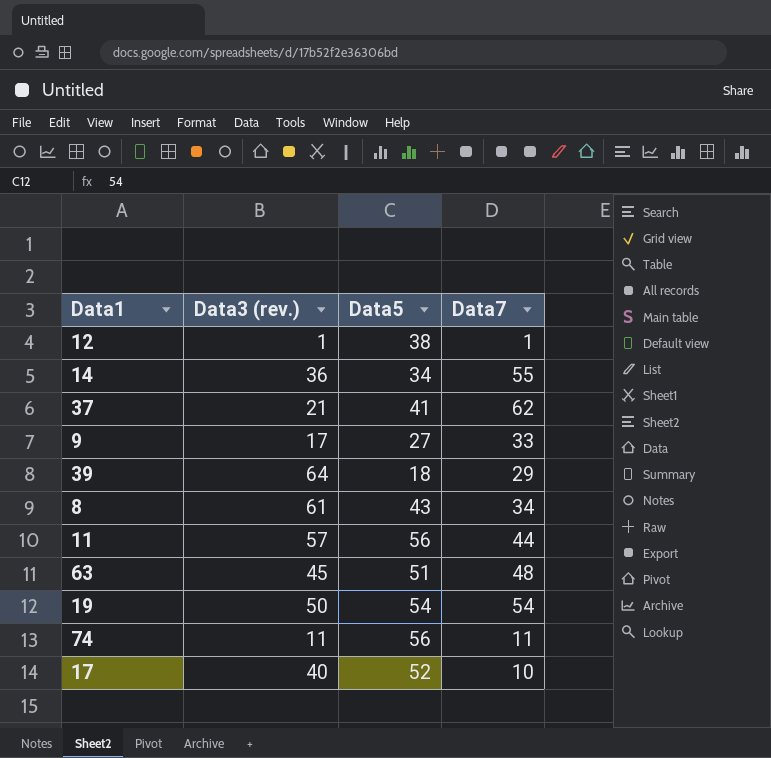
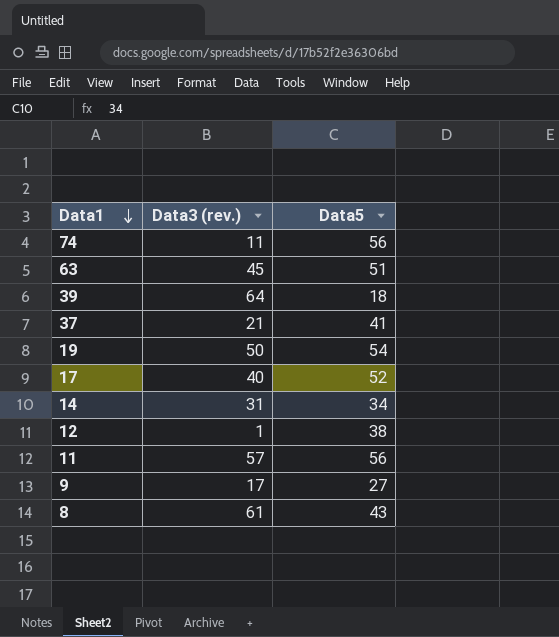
row order: none -> Data1 descending
column Data7 | position: 4 -> none
14 | Data3 (rev.): 36 -> 31

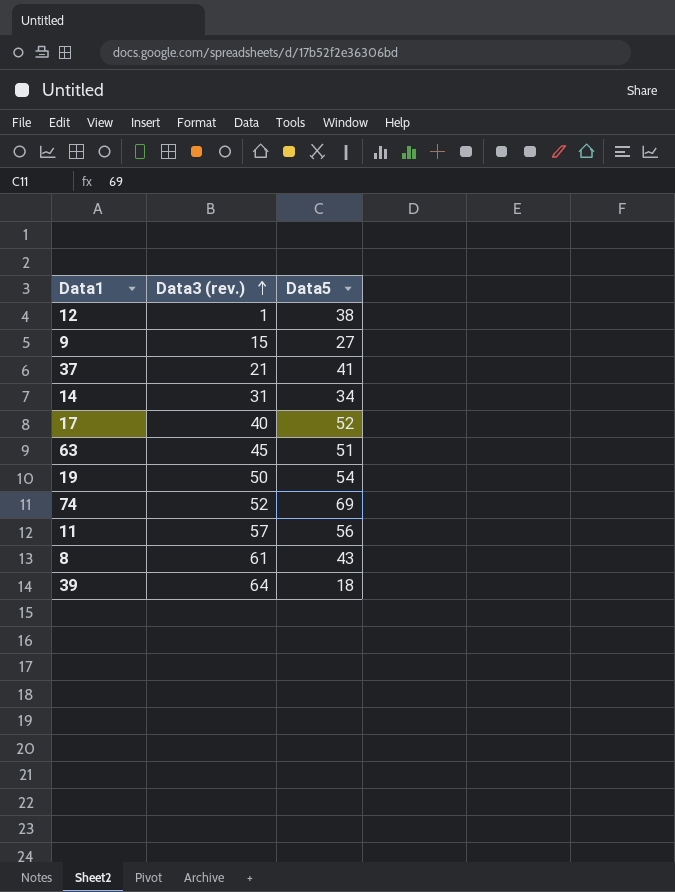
row order: Data1 descending -> Data3 (rev.) ascending
9 | Data3 (rev.): 17 -> 15
74 | Data3 (rev.): 11 -> 52
74 | Data5: 56 -> 69

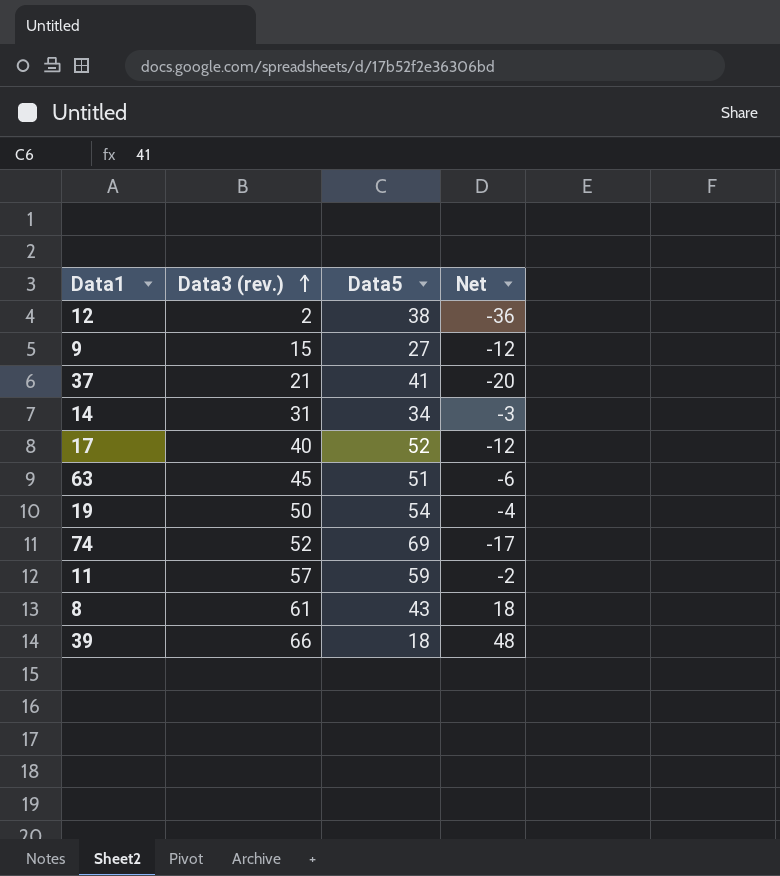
column Net | formula: none -> [Data3 (rev.)] - [Data5]
12 | Data3 (rev.): 1 -> 2
11 | Data5: 56 -> 59
39 | Data3 (rev.): 64 -> 66

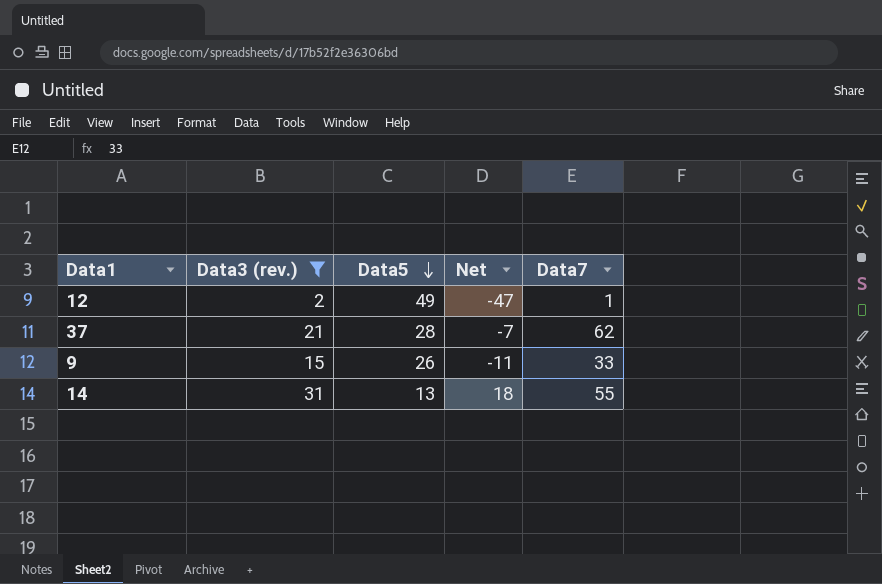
filter: none -> Data3 (rev.) <= 31
row order: Data3 (rev.) ascending -> Data5 descending
column Data7 | position: none -> 5
12 | Data5: 38 -> 49
12 | Net: -36 -> -47
37 | Data5: 41 -> 28
37 | Net: -20 -> -7
9 | Data5: 27 -> 26
9 | Net: -12 -> -11
14 | Data5: 34 -> 13
14 | Net: -3 -> 18

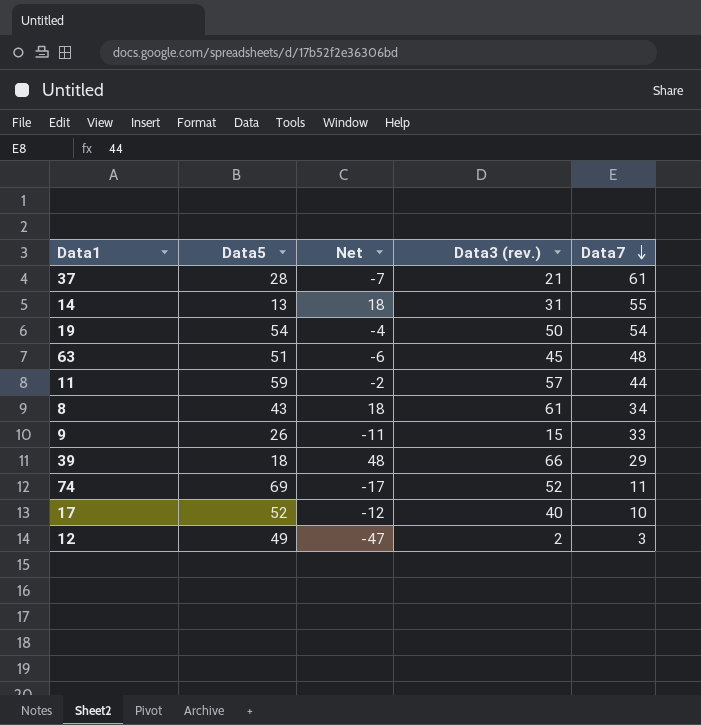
filter: Data3 (rev.) <= 31 -> none
row order: Data5 descending -> Data7 descending
column Data3 (rev.) | position: 2 -> 4
37 | Data7: 62 -> 61
12 | Data7: 1 -> 3

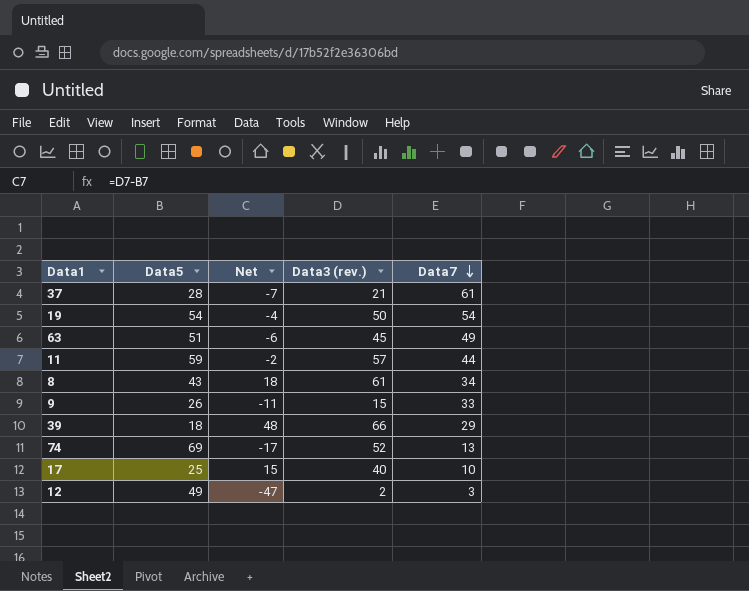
row 14: 13 | 18 | 31 | 55 -> none
63 | Data7: 48 -> 49
74 | Data7: 11 -> 13
17 | Data5: 52 -> 25
17 | Net: -12 -> 15

